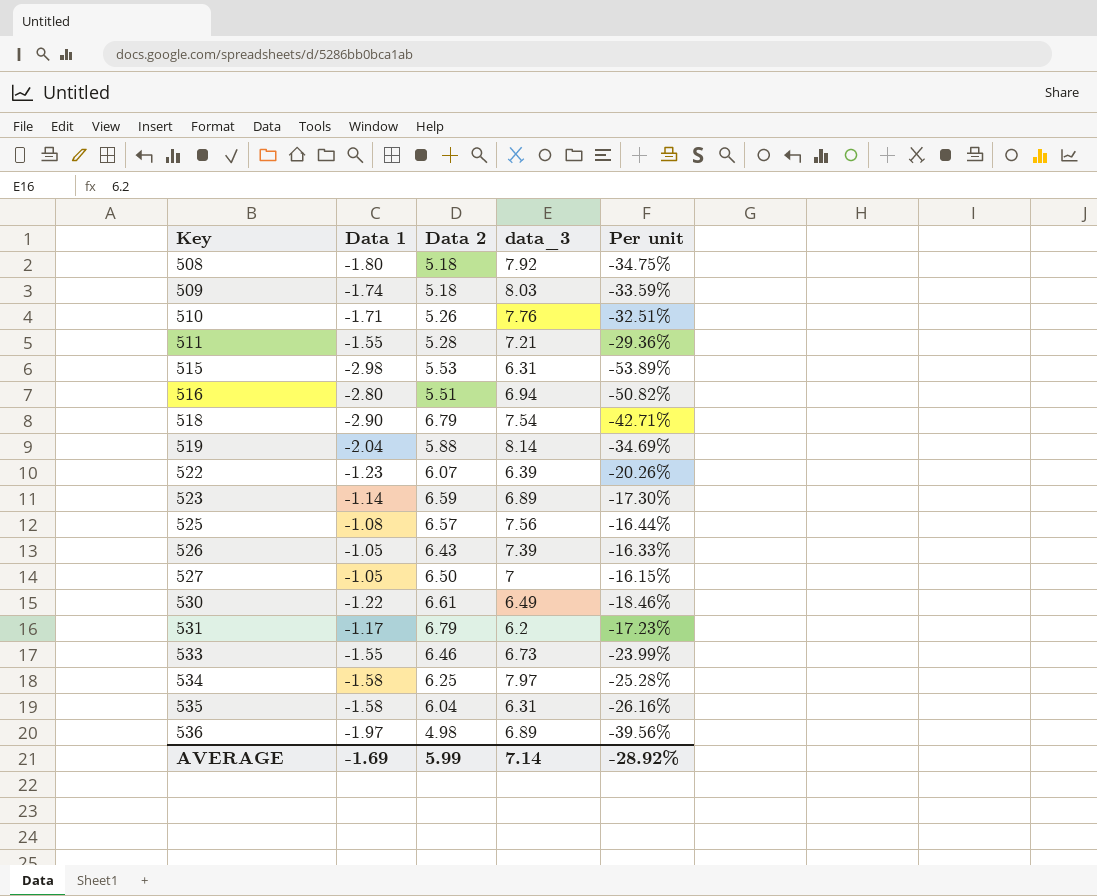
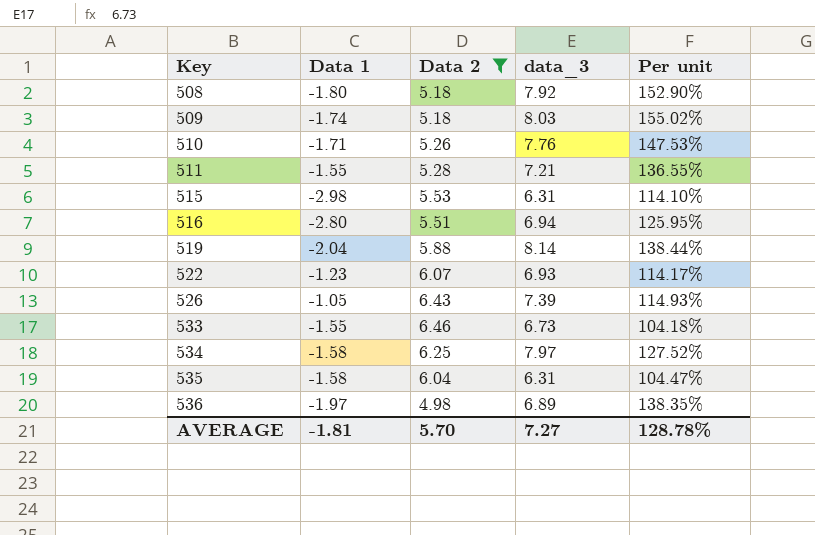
filter: none -> Data 2 <= 6.46
column Per unit | formula: [Data 1] / [Data 2] -> [data_3] / [Data 2]
522 | data_3: 6.39 -> 6.93
AVERAGE | Data 1: -1.69 -> -1.81
AVERAGE | Data 2: 5.99 -> 5.70
AVERAGE | data_3: 7.14 -> 7.27
AVERAGE | Per unit: -28.92% -> 128.78%

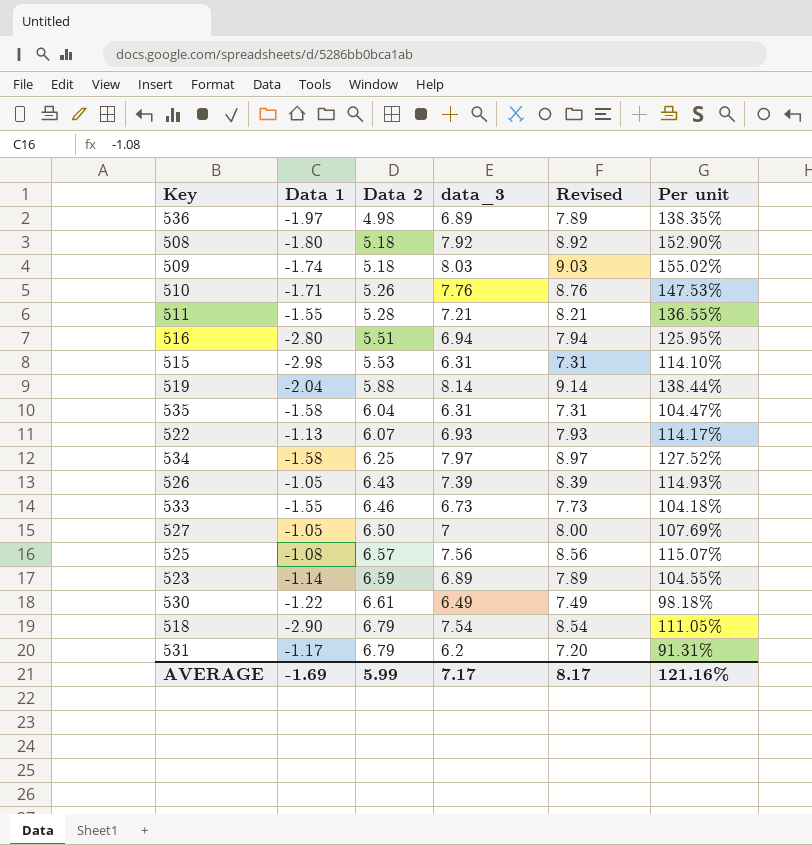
filter: Data 2 <= 6.46 -> none
row order: Key ascending -> Data 2 ascending
column Revised | formula: none -> [data_3] + 1
522 | Data 1: -1.23 -> -1.13
AVERAGE | Data 1: -1.81 -> -1.69
AVERAGE | Data 2: 5.70 -> 5.99
AVERAGE | data_3: 7.27 -> 7.17
AVERAGE | Per unit: 128.78% -> 121.16%

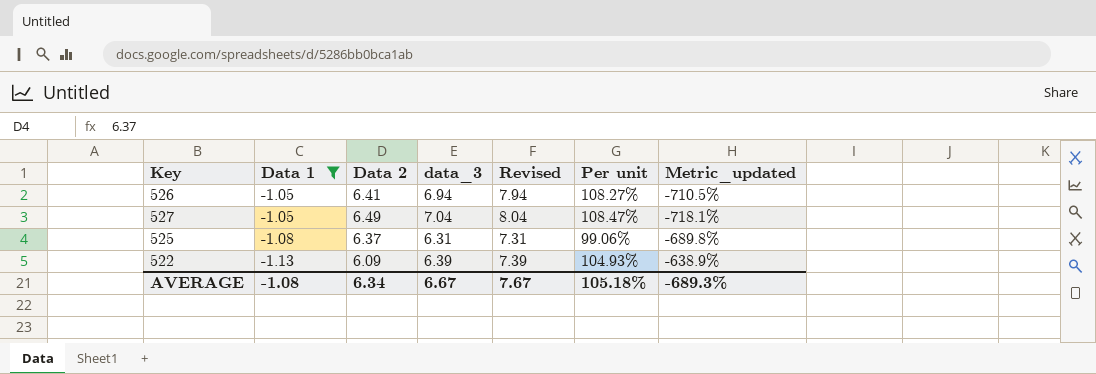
filter: none -> Data 1 >= -1.13
row order: Data 2 ascending -> Data 1 descending
column Metric_updated | formula: none -> ([Data 2] - [Data 1]) / [Data 1]
526 | Data 2: 6.43 -> 6.41
526 | data_3: 7.39 -> 6.94
526 | Revised: 8.39 -> 7.94
526 | Per unit: 114.93% -> 108.27%
527 | Data 2: 6.50 -> 6.49
527 | data_3: 7 -> 7.04
527 | Revised: 8.00 -> 8.04
527 | Per unit: 107.69% -> 108.47%
525 | Data 2: 6.57 -> 6.37
525 | data_3: 7.56 -> 6.31
525 | Revised: 8.56 -> 7.31
525 | Per unit: 115.07% -> 99.06%
522 | Data 2: 6.07 -> 6.09
522 | data_3: 6.93 -> 6.39
522 | Revised: 7.93 -> 7.39
522 | Per unit: 114.17% -> 104.93%
AVERAGE | Data 1: -1.69 -> -1.08
AVERAGE | Data 2: 5.99 -> 6.34
AVERAGE | data_3: 7.17 -> 6.67
AVERAGE | Revised: 8.17 -> 7.67
AVERAGE | Per unit: 121.16% -> 105.18%

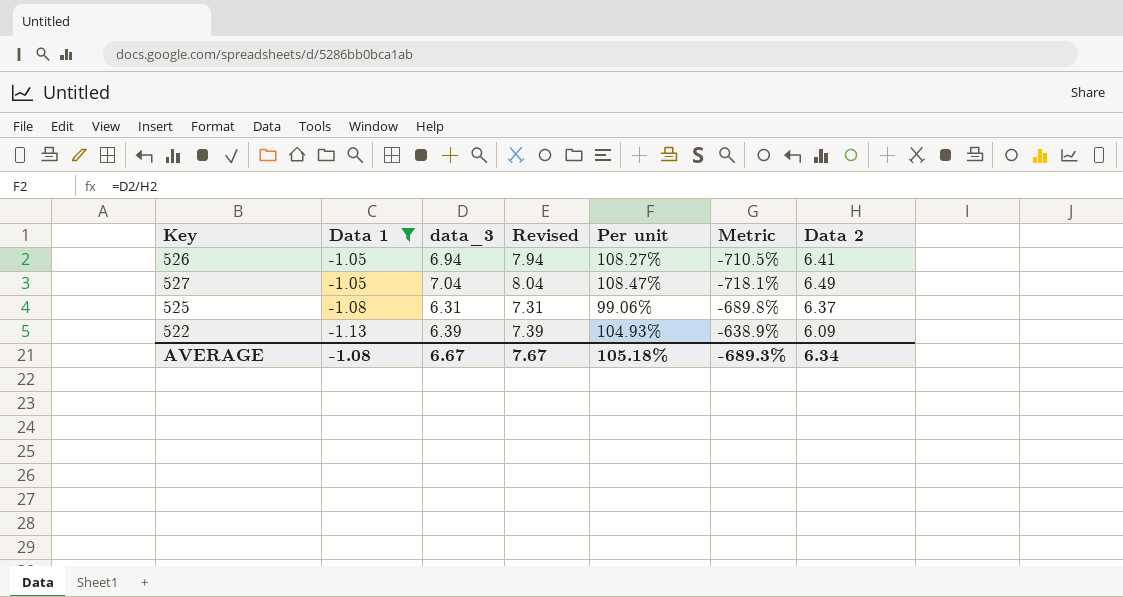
column name: Metric_updated -> Metric
column Data 2 | position: 3 -> 7

